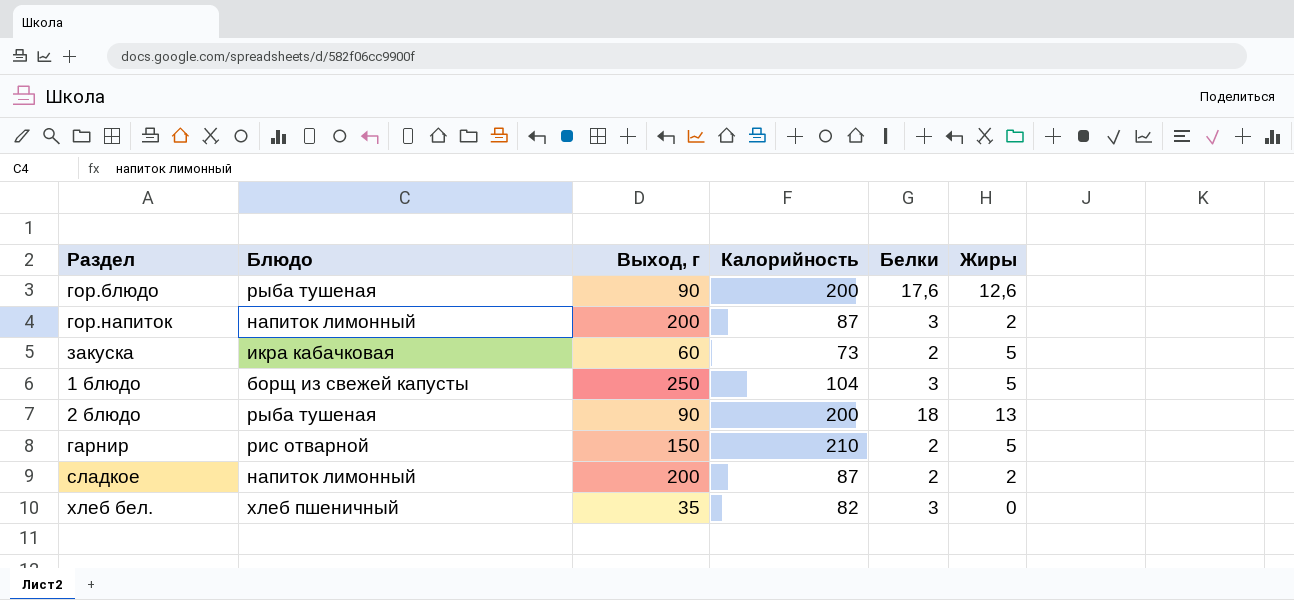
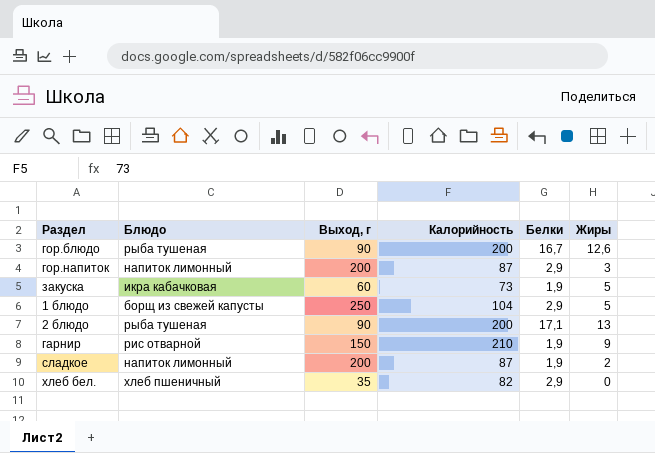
гор.блюдо | Белки: 17,6 -> 16,7
гор.напиток | Белки: 3 -> 2,9
гор.напиток | Жиры: 2 -> 3
закуска | Белки: 2 -> 1,9
1 блюдо | Белки: 3 -> 2,9
2 блюдо | Белки: 18 -> 17,1
гарнир | Белки: 2 -> 1,9
гарнир | Жиры: 5 -> 9
сладкое | Белки: 2 -> 1,9
хлеб бел. | Белки: 3 -> 2,9

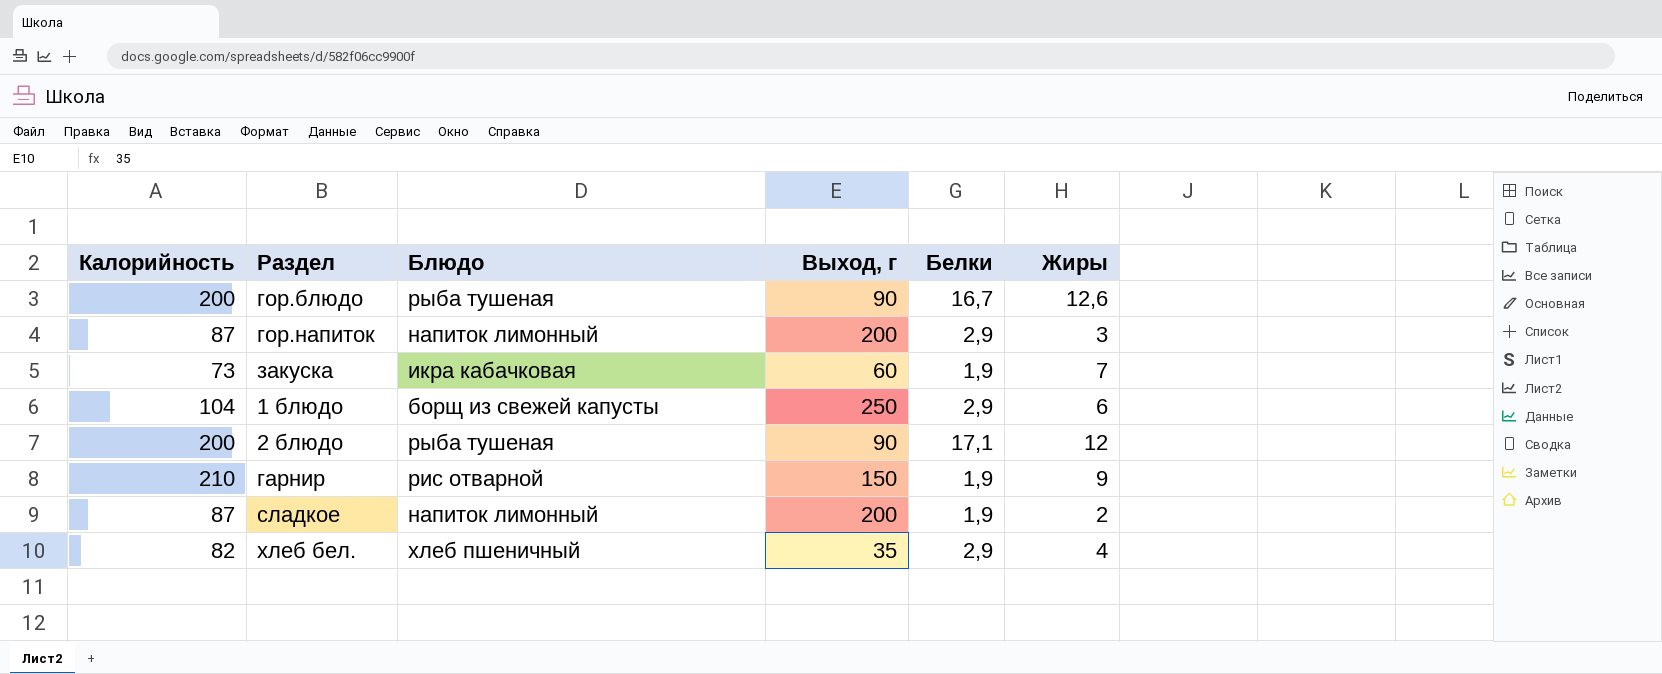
column Калорийность | position: 4 -> 1
закуска | Жиры: 5 -> 7
1 блюдо | Жиры: 5 -> 6
2 блюдо | Жиры: 13 -> 12
хлеб бел. | Жиры: 0 -> 4

